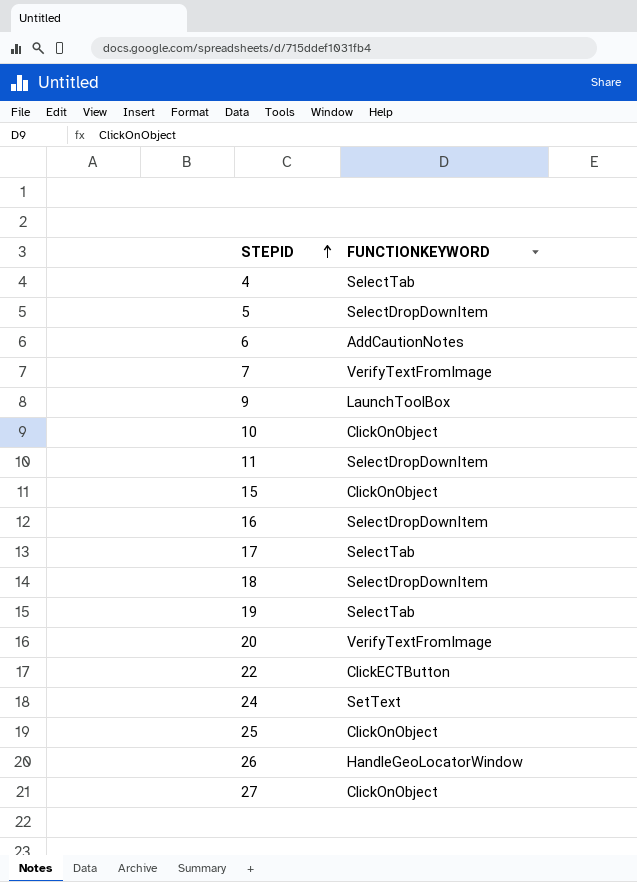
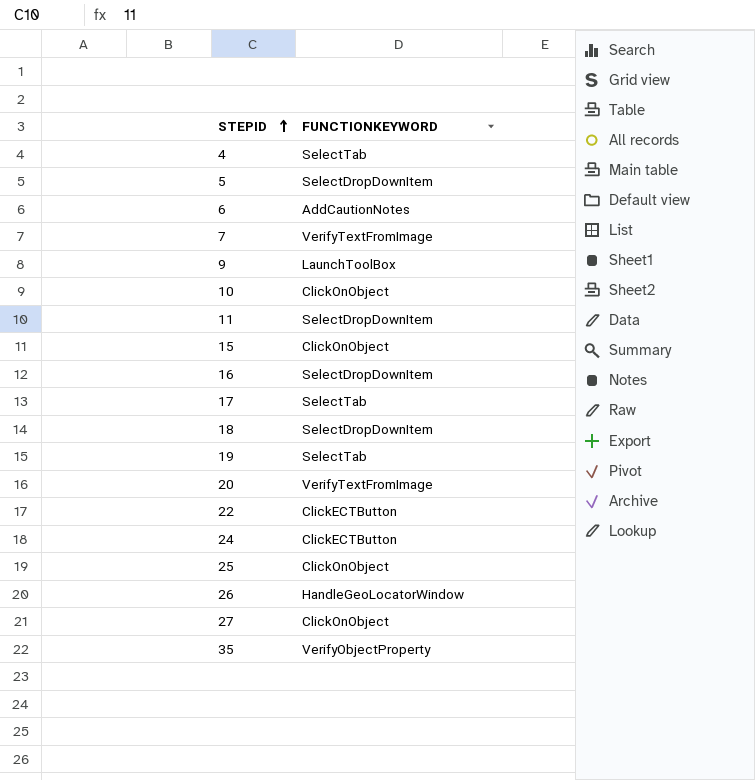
24 | FUNCTIONKEYWORD: SetText -> ClickECTButton
row 35: none -> VerifyObjectProperty

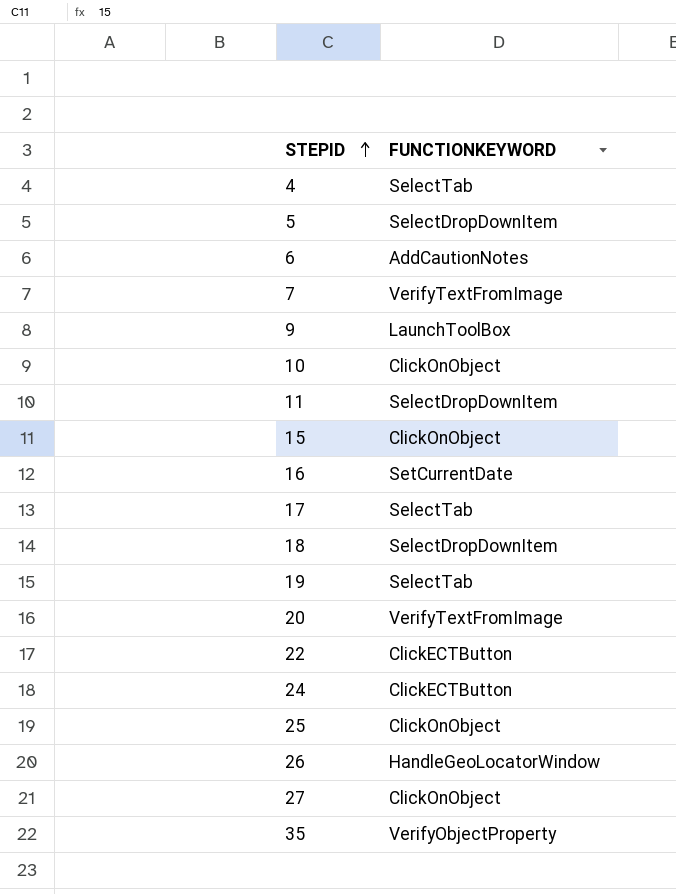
16 | FUNCTIONKEYWORD: SelectDropDownItem -> SetCurrentDate

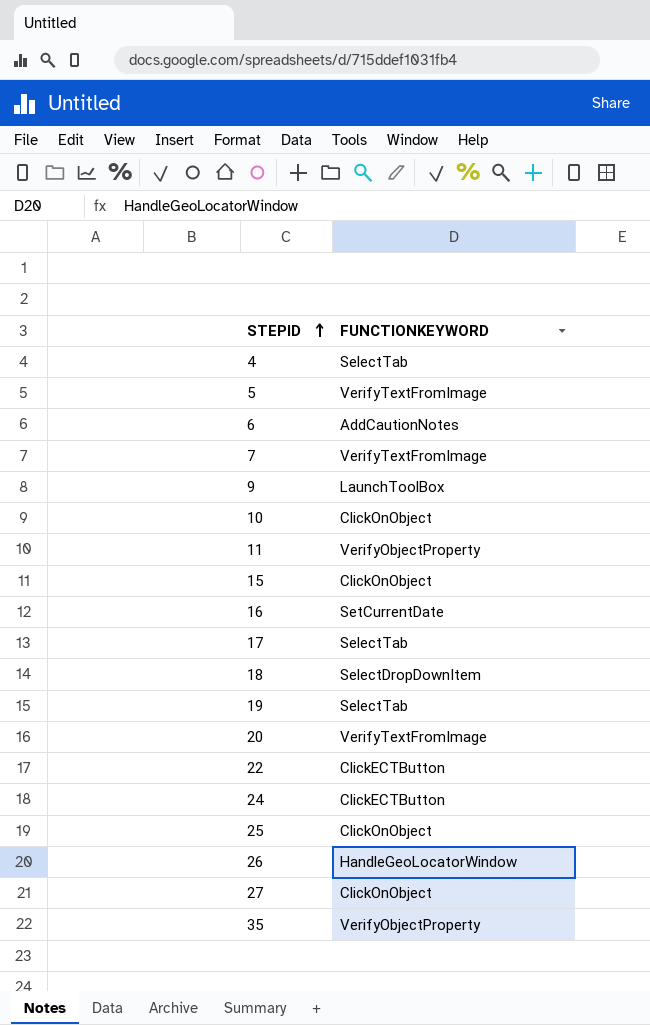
5 | FUNCTIONKEYWORD: SelectDropDownItem -> VerifyTextFromImage
11 | FUNCTIONKEYWORD: SelectDropDownItem -> VerifyObjectProperty

